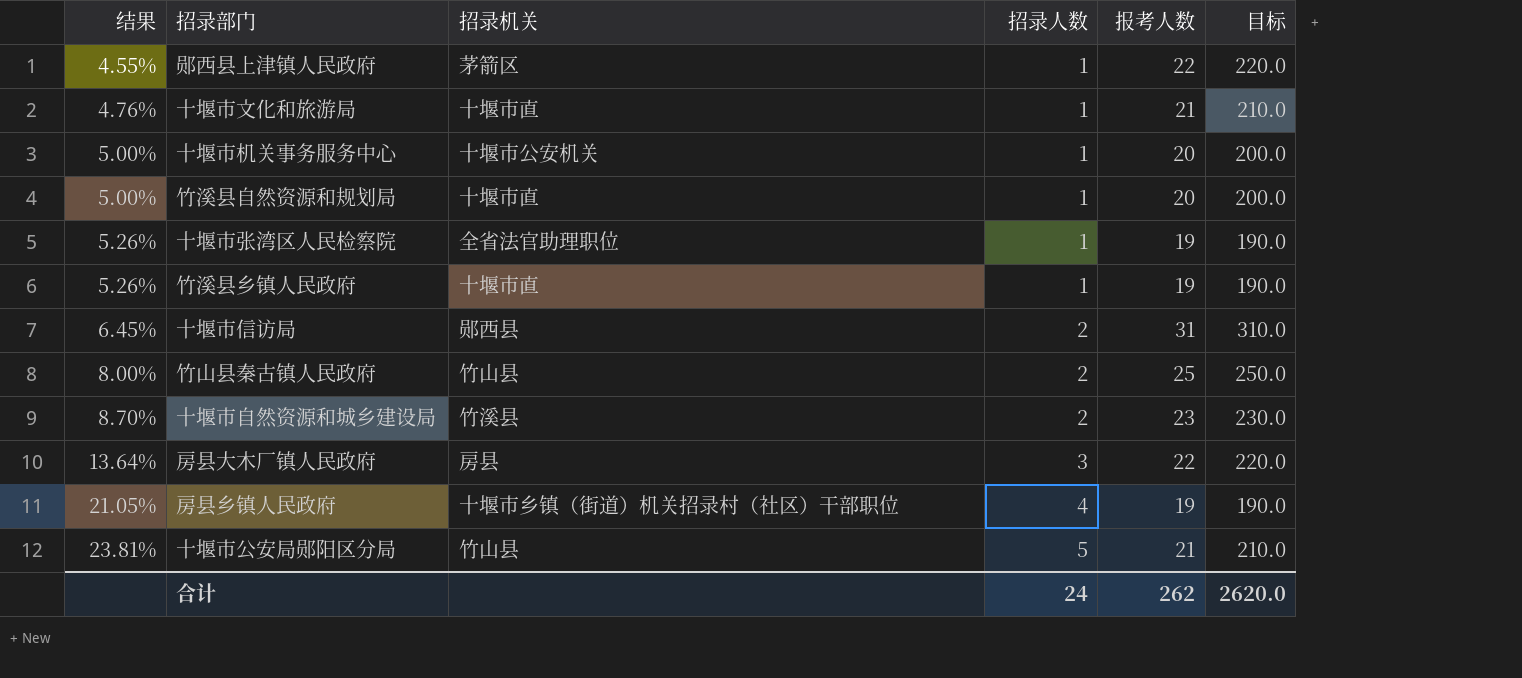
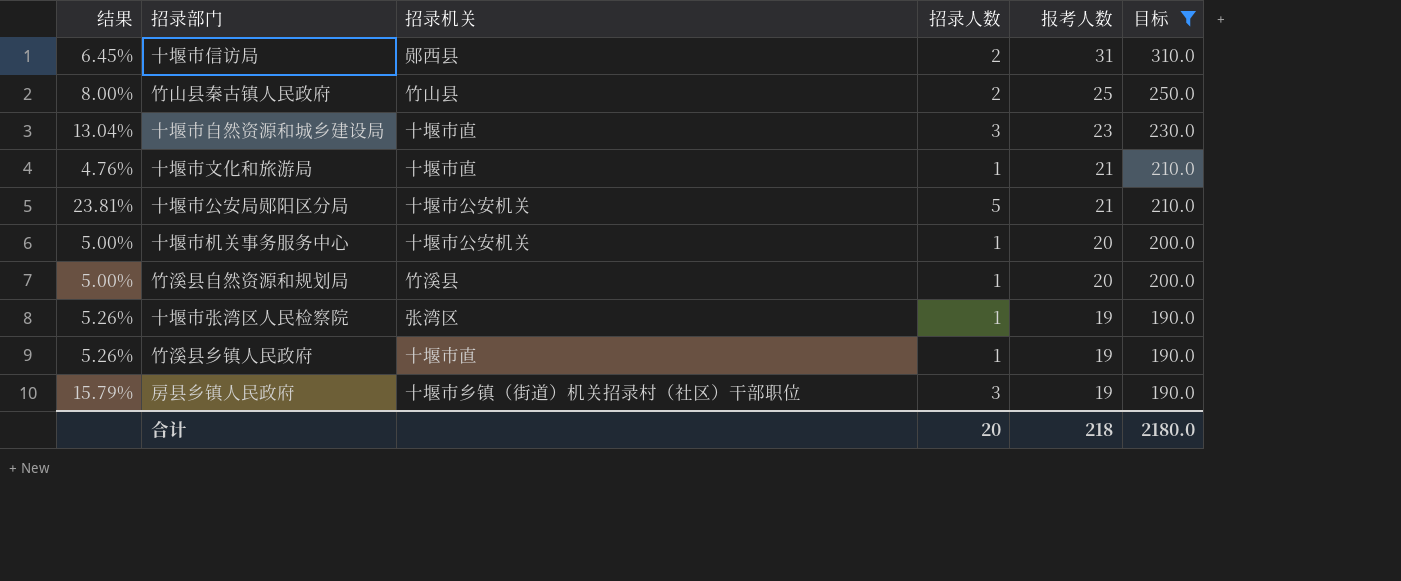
filter: none -> 目标 != 220.0
row order: 结果 ascending -> 报考人数 descending
十堰市自然资源和城乡建设局 | 结果: 8.70% -> 13.04%
十堰市自然资源和城乡建设局 | 招录机关: 竹溪县 -> 十堰市直
十堰市自然资源和城乡建设局 | 招录人数: 2 -> 3
十堰市公安局郧阳区分局 | 招录机关: 竹山县 -> 十堰市公安机关
竹溪县自然资源和规划局 | 招录机关: 十堰市直 -> 竹溪县
十堰市张湾区人民检察院 | 招录机关: 全省法官助理职位 -> 张湾区
房县乡镇人民政府 | 结果: 21.05% -> 15.79%
房县乡镇人民政府 | 招录人数: 4 -> 3
合计 | 招录人数: 24 -> 20
合计 | 报考人数: 262 -> 218
合计 | 目标: 2620.0 -> 2180.0

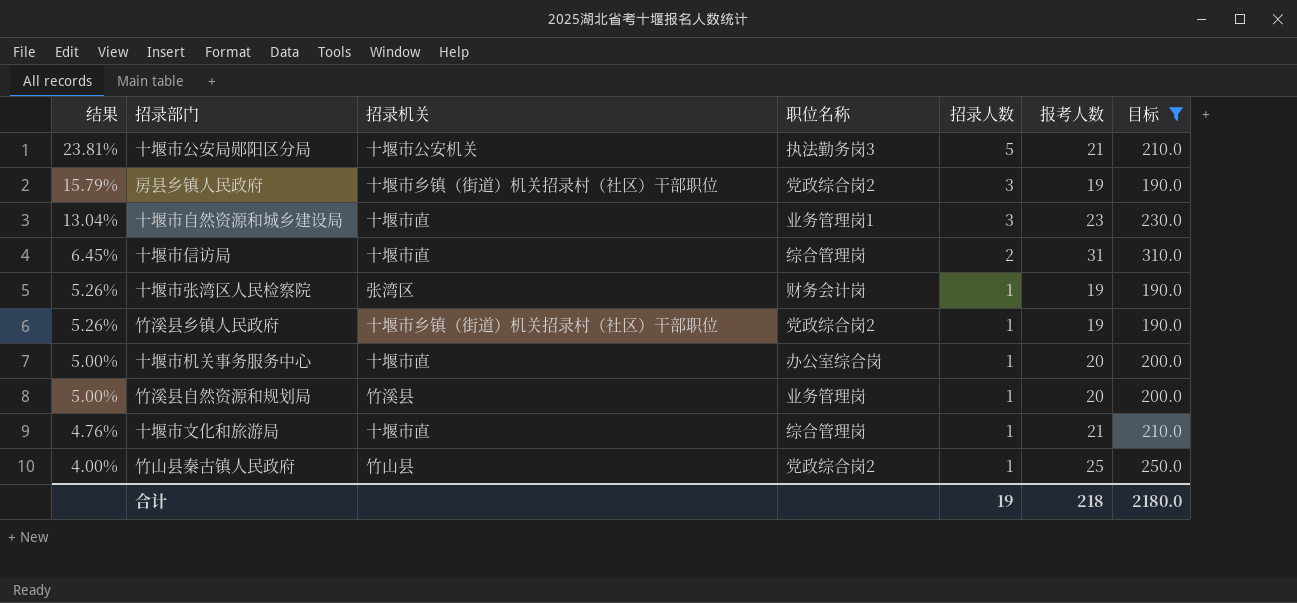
row order: 报考人数 descending -> 结果 descending
column 职位名称 | position: none -> 4
十堰市信访局 | 招录机关: 郧西县 -> 十堰市直
竹溪县乡镇人民政府 | 招录机关: 十堰市直 -> 十堰市乡镇（街道）机关招录村（社区）干部职位
十堰市机关事务服务中心 | 招录机关: 十堰市公安机关 -> 十堰市直
竹山县秦古镇人民政府 | 结果: 8.00% -> 4.00%
竹山县秦古镇人民政府 | 招录人数: 2 -> 1
合计 | 招录人数: 20 -> 19

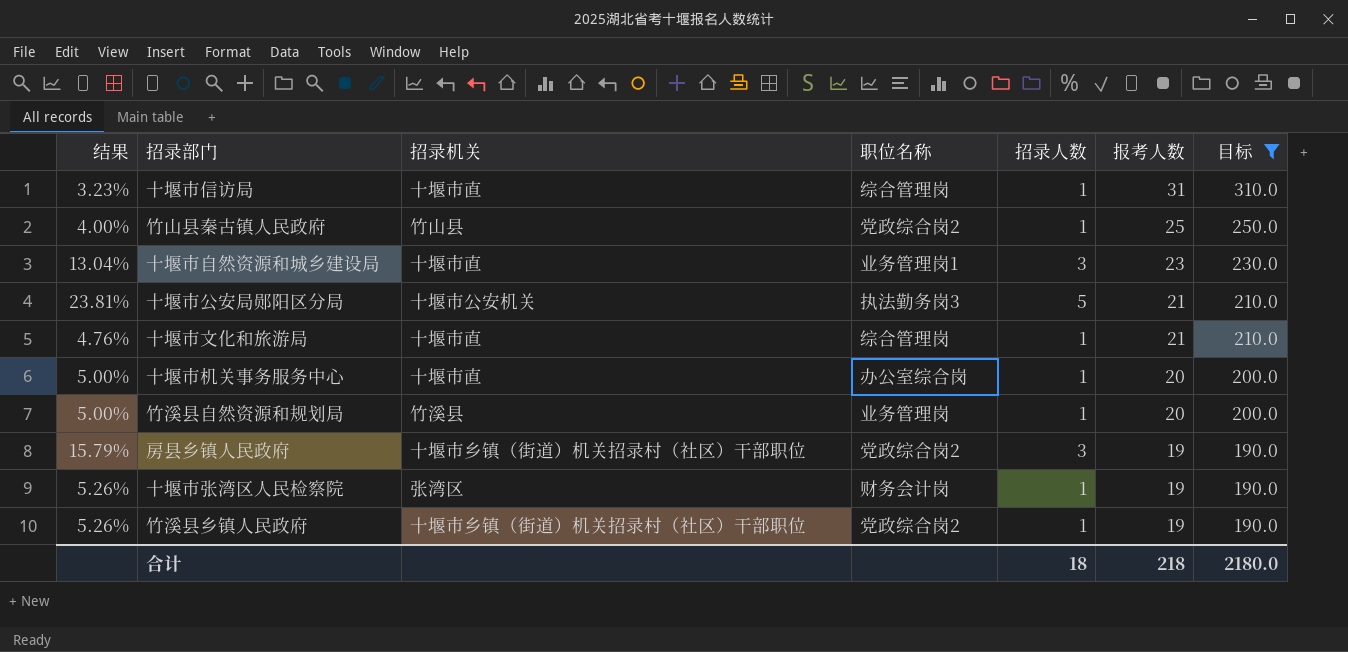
row order: 结果 descending -> 报考人数 descending
十堰市信访局 | 结果: 6.45% -> 3.23%
十堰市信访局 | 招录人数: 2 -> 1
合计 | 招录人数: 19 -> 18

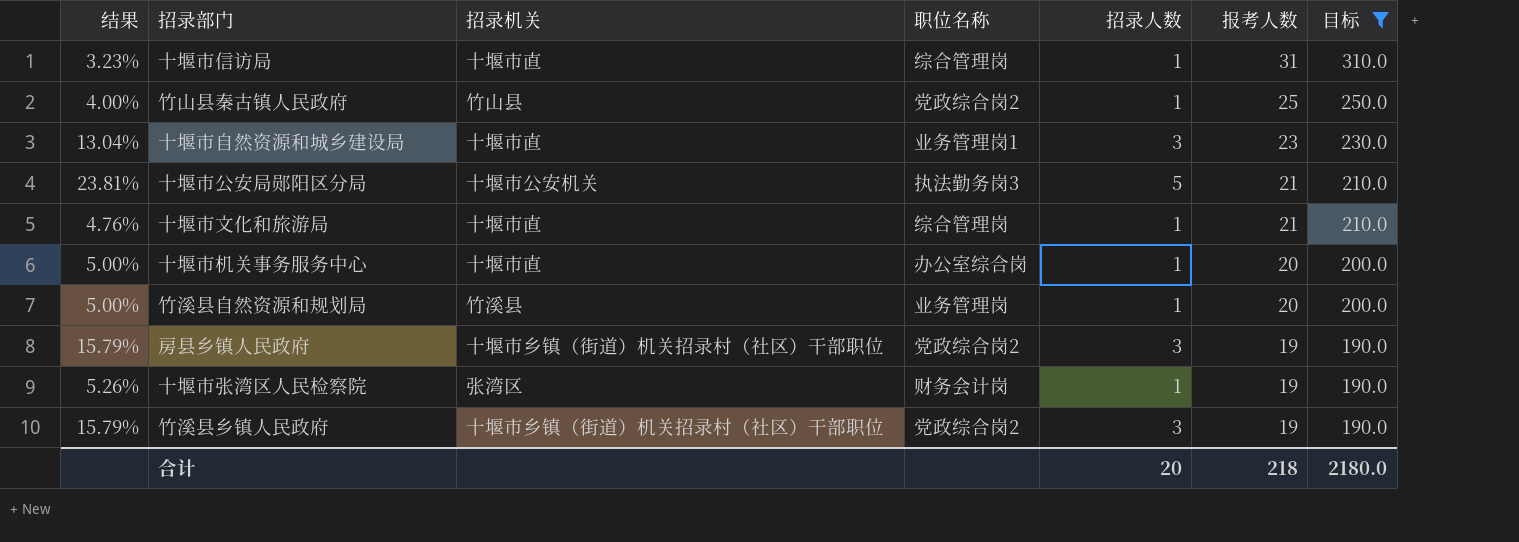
竹溪县乡镇人民政府 | 结果: 5.26% -> 15.79%
竹溪县乡镇人民政府 | 招录人数: 1 -> 3
合计 | 招录人数: 18 -> 20

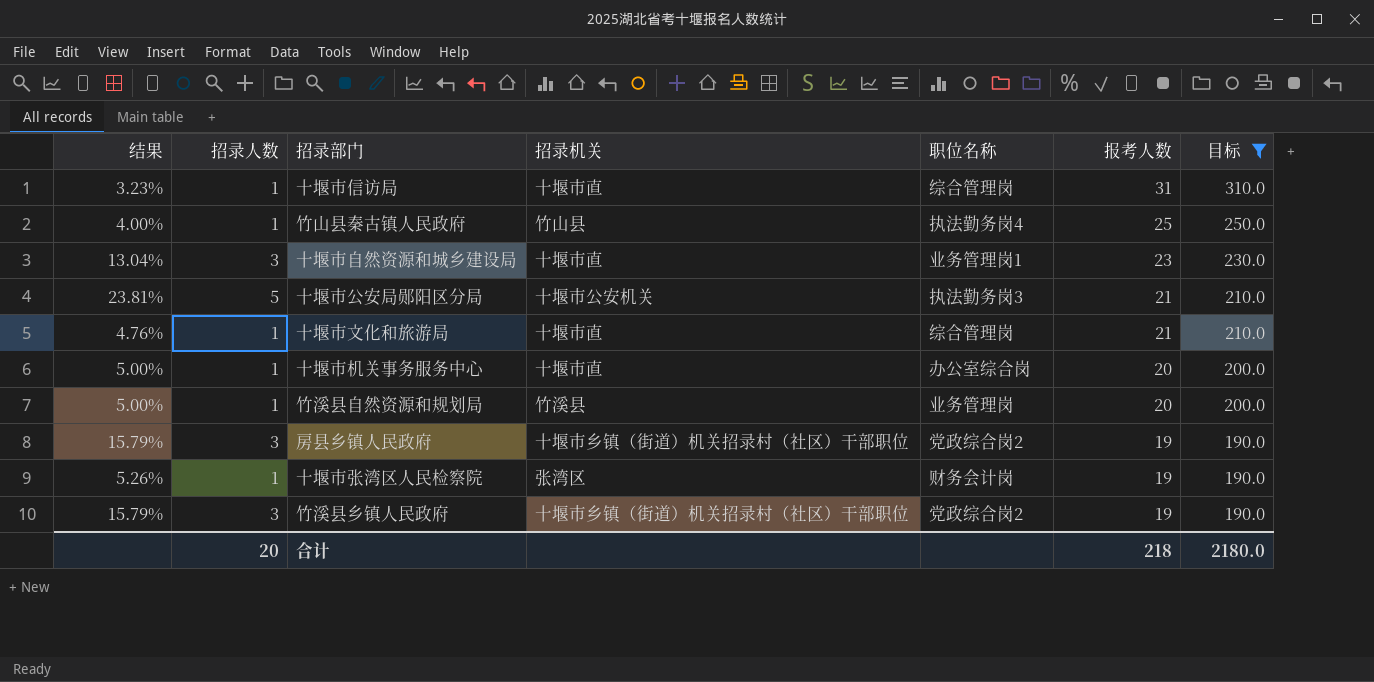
column 招录人数 | position: 5 -> 2
竹山县秦古镇人民政府 | 职位名称: 党政综合岗2 -> 执法勤务岗4

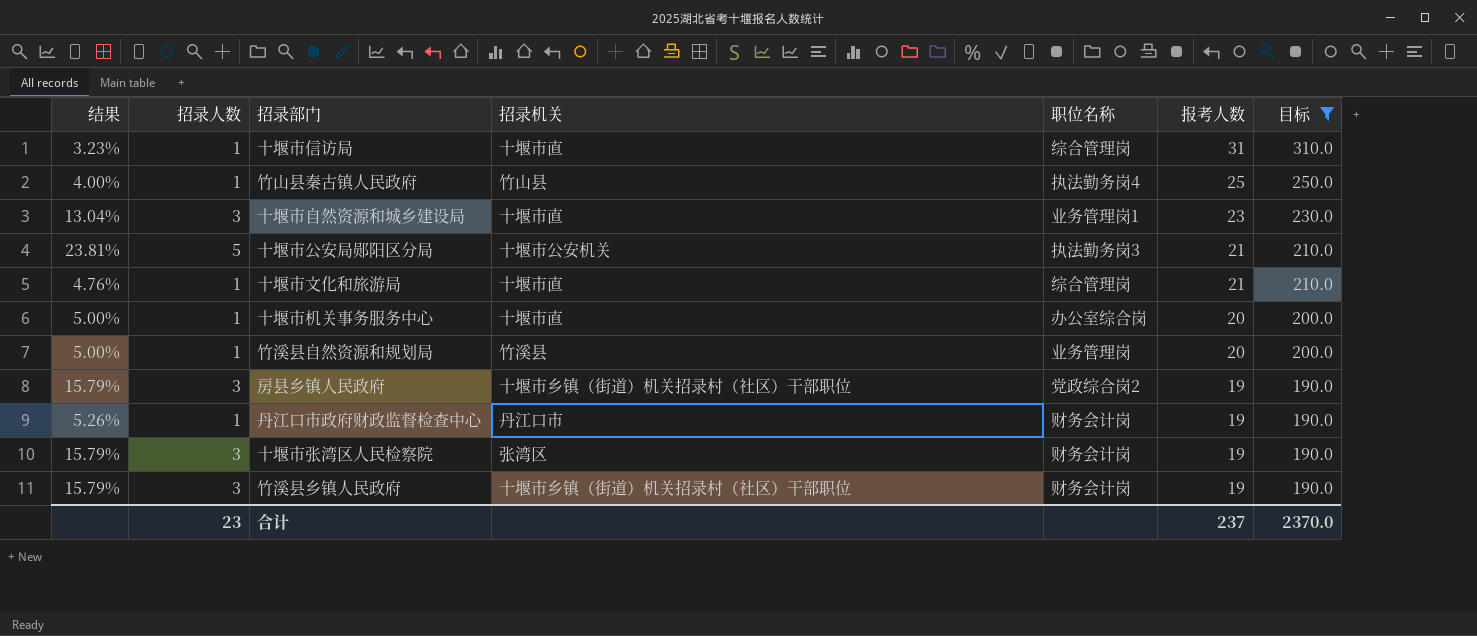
row 丹江口市政府财政监督检查中心: none -> 5.26% | 1 | 丹江口市 | 财务会计岗 | 19 | 190.0
十堰市张湾区人民检察院 | 结果: 5.26% -> 15.79%
十堰市张湾区人民检察院 | 招录人数: 1 -> 3
竹溪县乡镇人民政府 | 职位名称: 党政综合岗2 -> 财务会计岗
合计 | 招录人数: 20 -> 23
合计 | 报考人数: 218 -> 237
合计 | 目标: 2180.0 -> 2370.0

